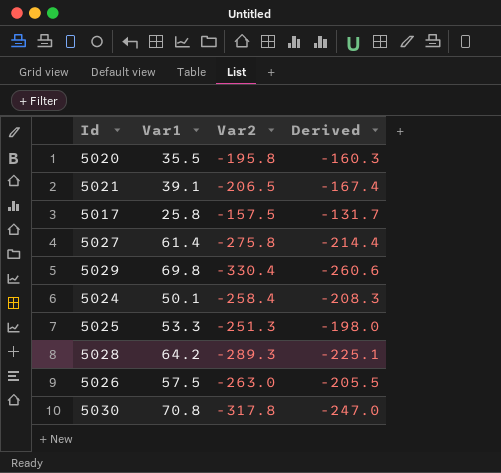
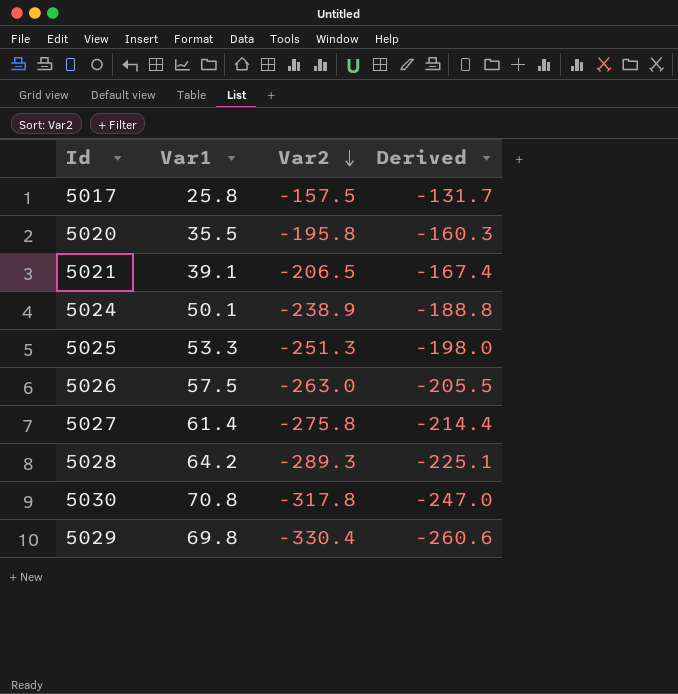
row order: none -> Var2 descending
5024 | Var2: -258.4 -> -238.9
5024 | Derived: -208.3 -> -188.8

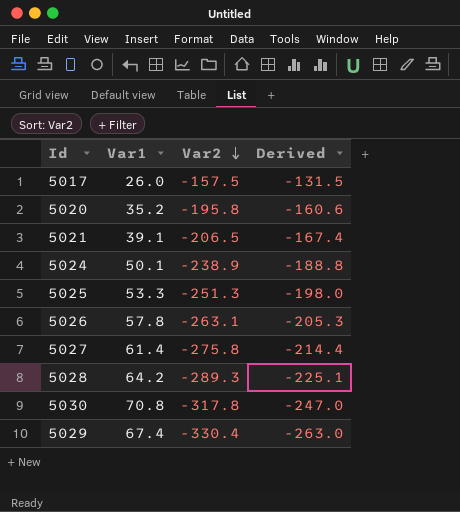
5017 | Var1: 25.8 -> 26.0
5017 | Derived: -131.7 -> -131.5
5020 | Var1: 35.5 -> 35.2
5020 | Derived: -160.3 -> -160.6
5026 | Var1: 57.5 -> 57.8
5026 | Var2: -263.0 -> -263.1
5026 | Derived: -205.5 -> -205.3
5029 | Var1: 69.8 -> 67.4
5029 | Derived: -260.6 -> -263.0

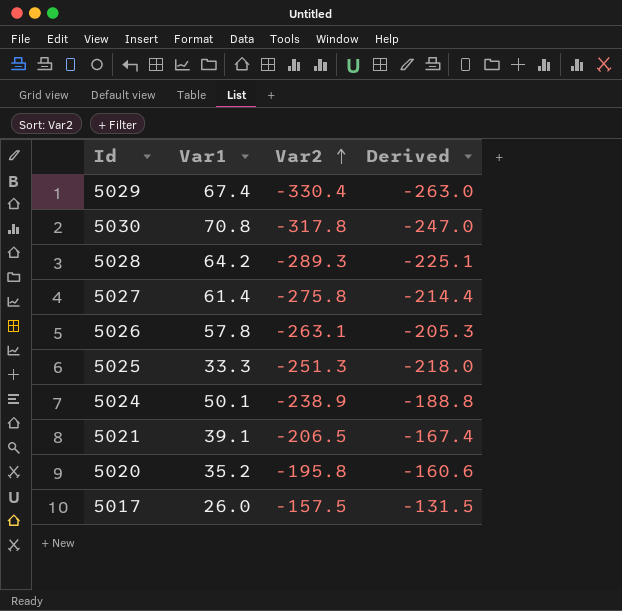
row order: Var2 descending -> Var2 ascending
5025 | Var1: 53.3 -> 33.3
5025 | Derived: -198.0 -> -218.0

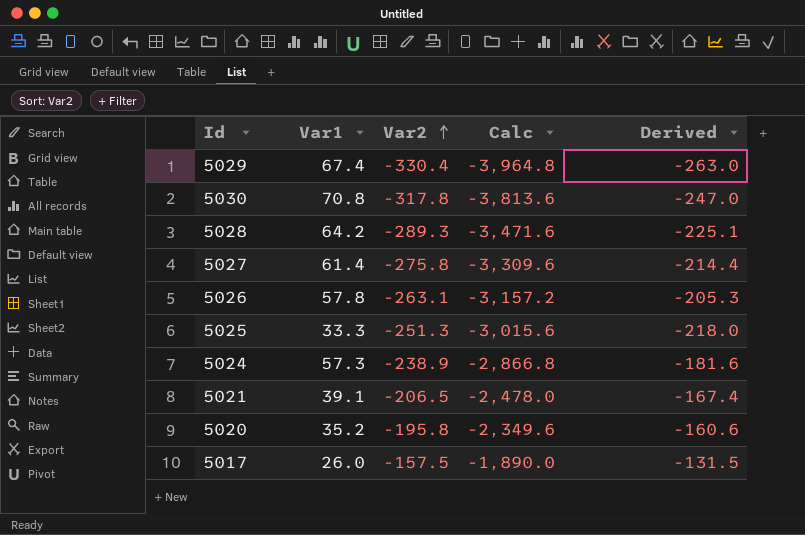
column Calc | formula: none -> [Var2] * 12
5024 | Var1: 50.1 -> 57.3
5024 | Derived: -188.8 -> -181.6

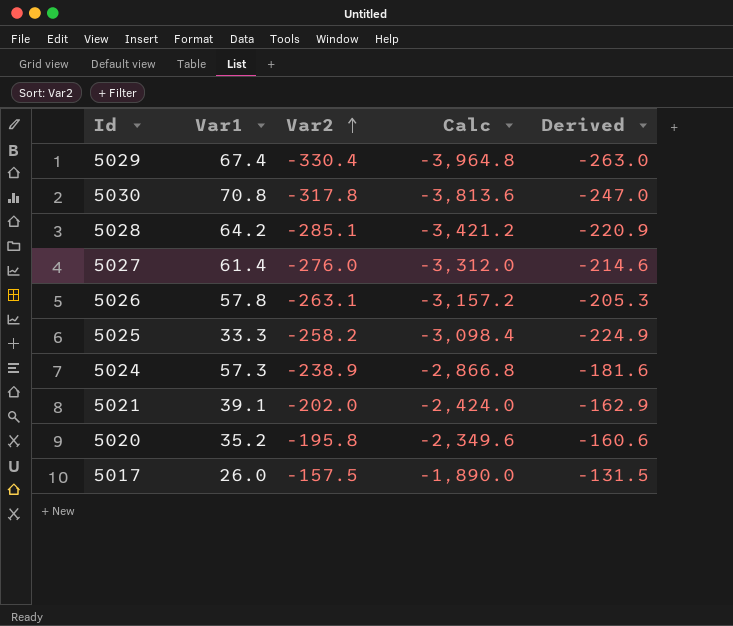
5028 | Var2: -289.3 -> -285.1
5028 | Calc: -3,471.6 -> -3,421.2
5028 | Derived: -225.1 -> -220.9
5027 | Var2: -275.8 -> -276.0
5027 | Calc: -3,309.6 -> -3,312.0
5027 | Derived: -214.4 -> -214.6
5025 | Var2: -251.3 -> -258.2
5025 | Calc: -3,015.6 -> -3,098.4
5025 | Derived: -218.0 -> -224.9
5021 | Var2: -206.5 -> -202.0
5021 | Calc: -2,478.0 -> -2,424.0
5021 | Derived: -167.4 -> -162.9

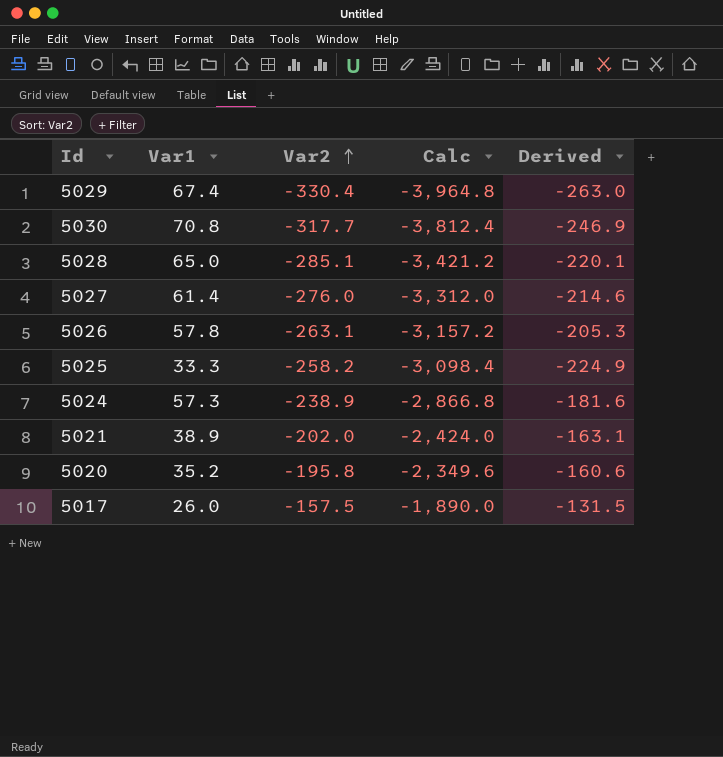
5030 | Var2: -317.8 -> -317.7
5030 | Calc: -3,813.6 -> -3,812.4
5030 | Derived: -247.0 -> -246.9
5028 | Var1: 64.2 -> 65.0
5028 | Derived: -220.9 -> -220.1
5021 | Var1: 39.1 -> 38.9
5021 | Derived: -162.9 -> -163.1

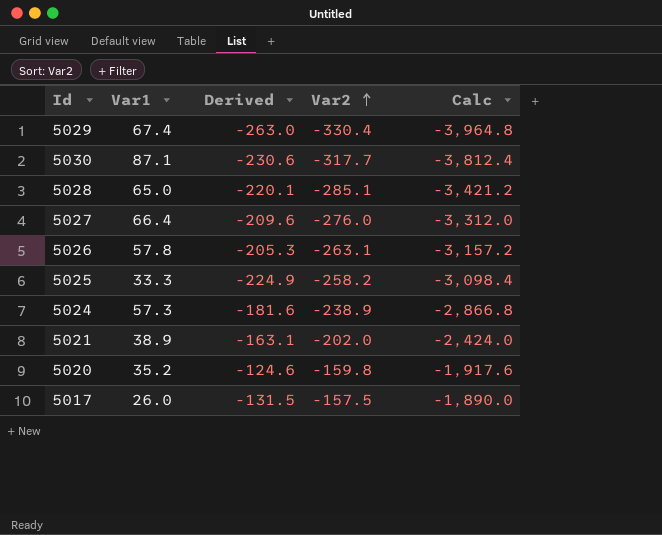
column Derived | position: 5 -> 3
5030 | Var1: 70.8 -> 87.1
5030 | Derived: -246.9 -> -230.6
5027 | Var1: 61.4 -> 66.4
5027 | Derived: -214.6 -> -209.6
5020 | Derived: -160.6 -> -124.6
5020 | Var2: -195.8 -> -159.8
5020 | Calc: -2,349.6 -> -1,917.6

